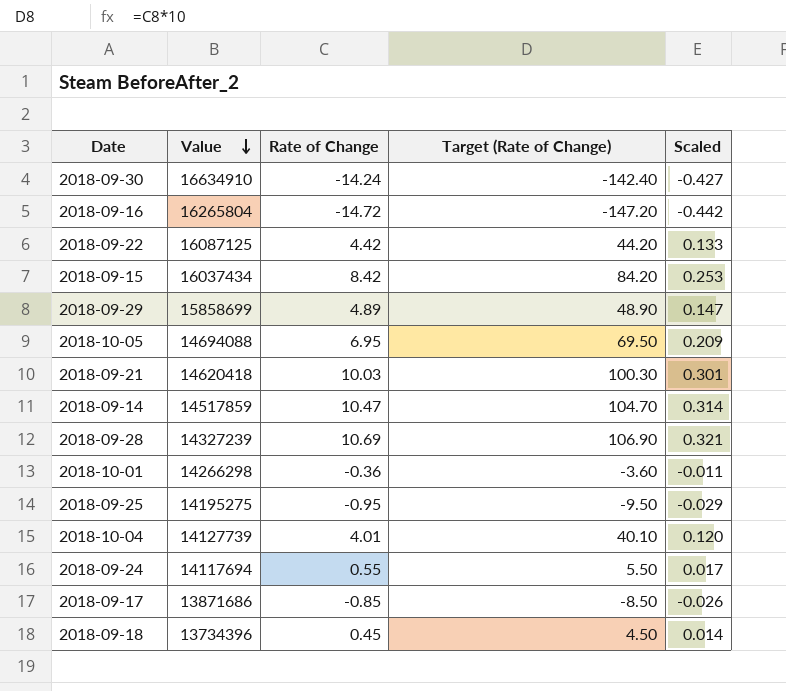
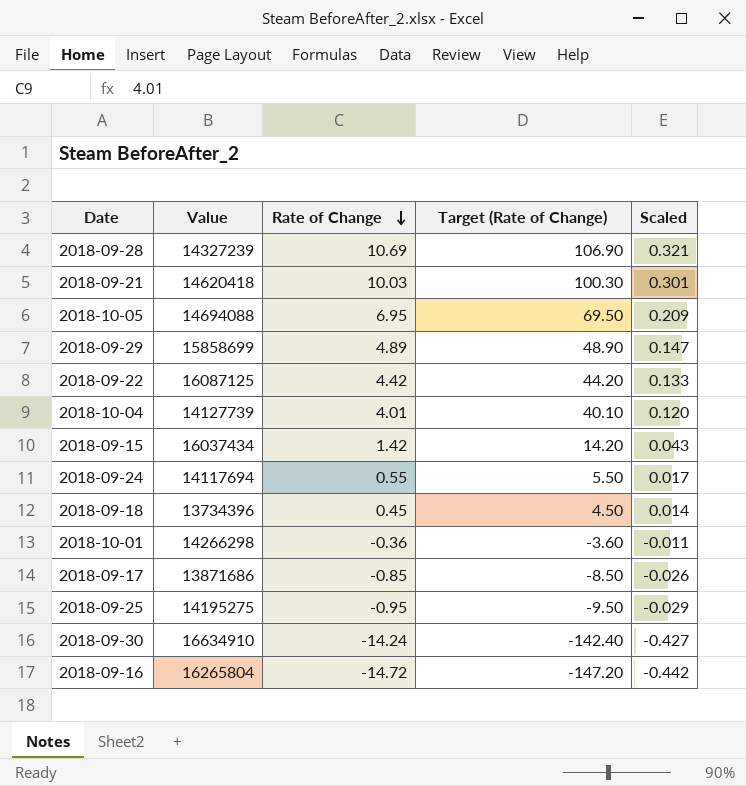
row order: Value descending -> Rate of Change descending
row 2018-09-14: 14517859 | 10.47 | 104.70 | 0.314 -> none
2018-09-15 | Rate of Change: 8.42 -> 1.42
2018-09-15 | Target (Rate of Change): 84.20 -> 14.20
2018-09-15 | Scaled: 0.253 -> 0.043

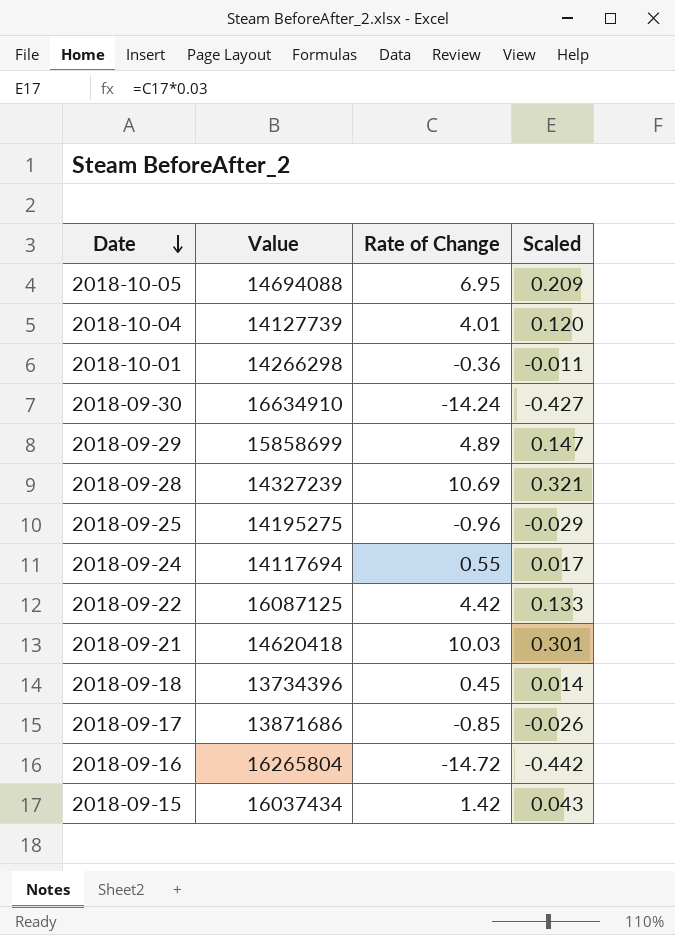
row order: Rate of Change descending -> Date descending
column Target (Rate of Change) | formula: [Rate of Change] * 10 -> none
2018-09-25 | Rate of Change: -0.95 -> -0.96

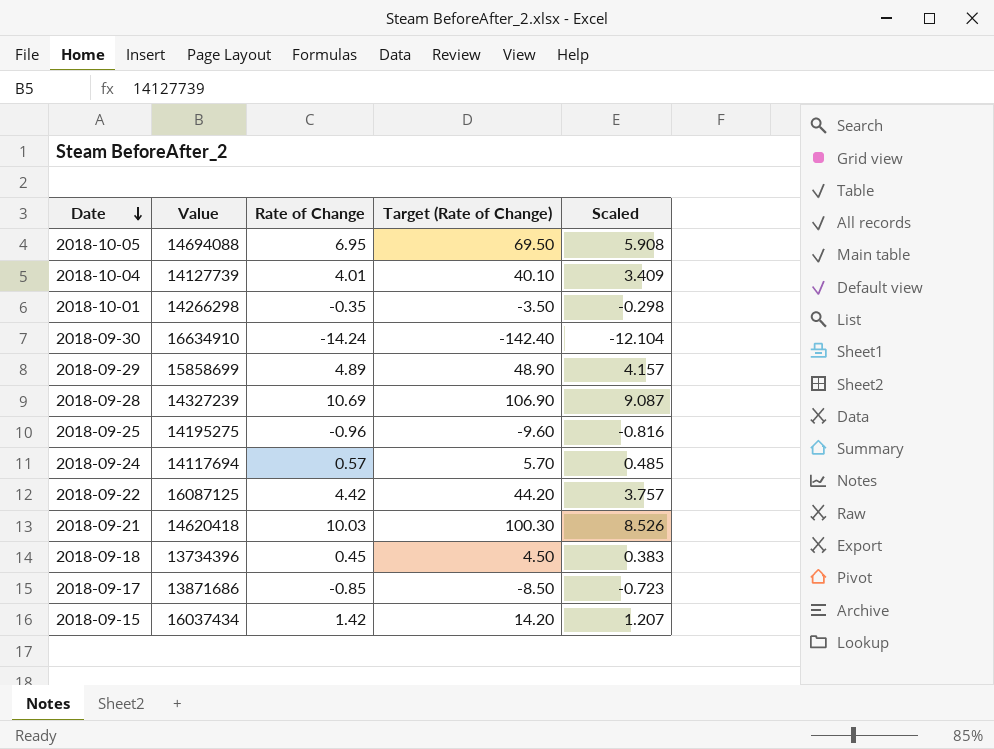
column Target (Rate of Change) | formula: none -> [Rate of Change] * 10
column Scaled | formula: [Rate of Change] * 0.03 -> [Rate of Change] * 0.85
row 2018-09-16: 16265804 | -14.72 | -0.442 -> none
2018-10-01 | Rate of Change: -0.36 -> -0.35
2018-09-24 | Rate of Change: 0.55 -> 0.57

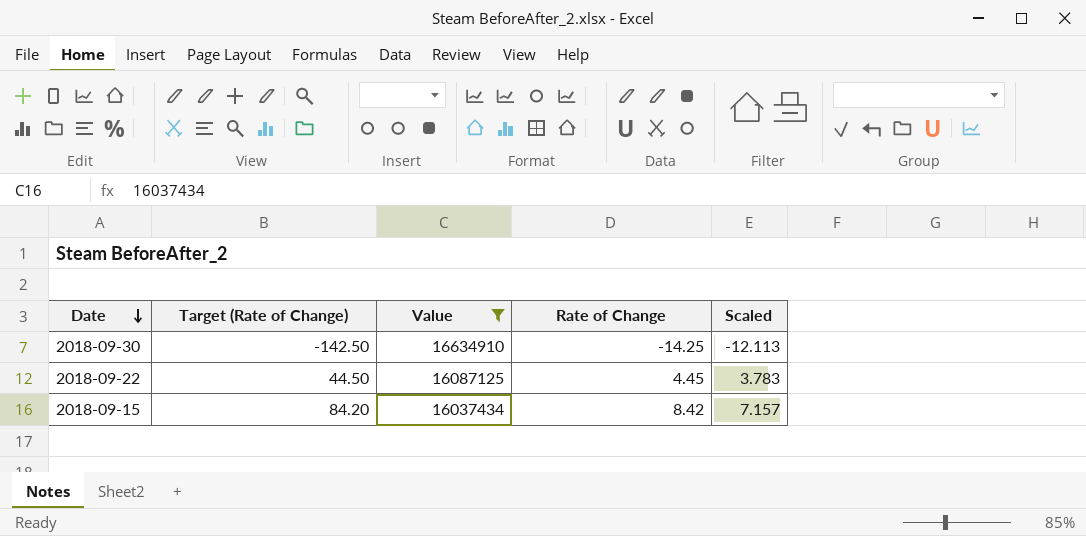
filter: none -> Value >= 16037434
column Target (Rate of Change) | position: 4 -> 2
2018-09-30 | Target (Rate of Change): -142.40 -> -142.50
2018-09-30 | Rate of Change: -14.24 -> -14.25
2018-09-30 | Scaled: -12.104 -> -12.113
2018-09-22 | Target (Rate of Change): 44.20 -> 44.50
2018-09-22 | Rate of Change: 4.42 -> 4.45
2018-09-22 | Scaled: 3.757 -> 3.783
2018-09-15 | Target (Rate of Change): 14.20 -> 84.20
2018-09-15 | Rate of Change: 1.42 -> 8.42
2018-09-15 | Scaled: 1.207 -> 7.157

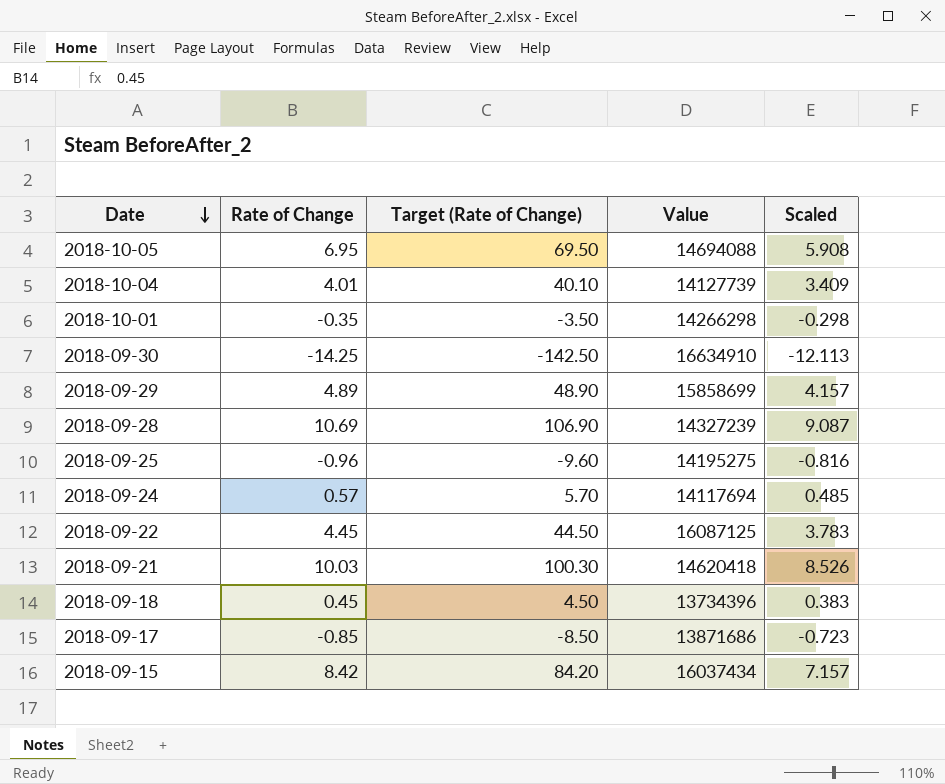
filter: Value >= 16037434 -> none
column Rate of Change | position: 4 -> 2

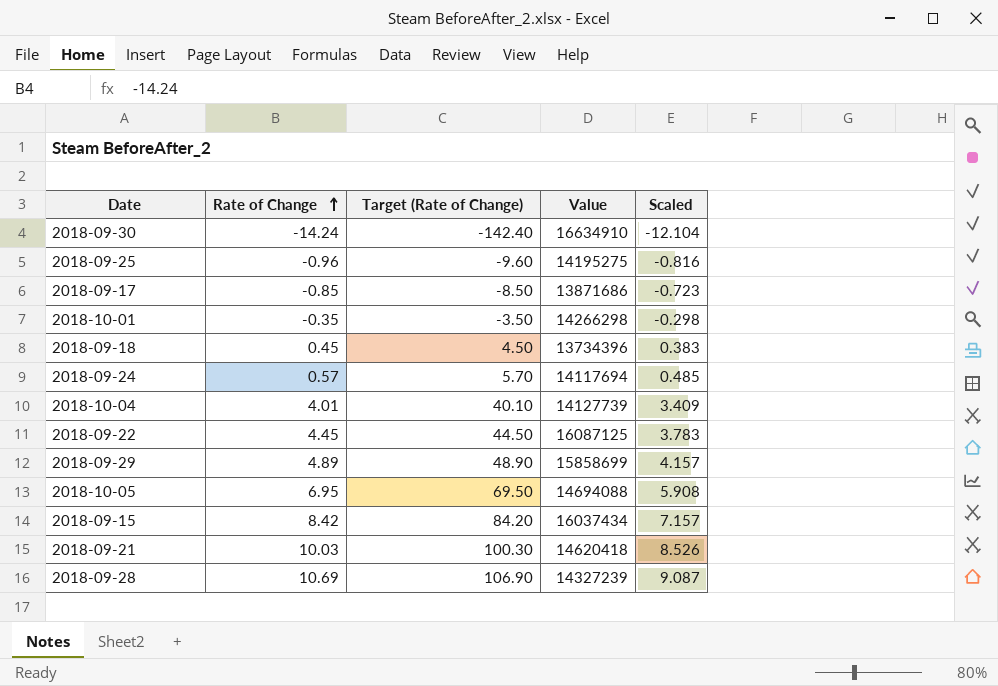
row order: Date descending -> Rate of Change ascending
2018-09-30 | Rate of Change: -14.25 -> -14.24
2018-09-30 | Target (Rate of Change): -142.50 -> -142.40
2018-09-30 | Scaled: -12.113 -> -12.104

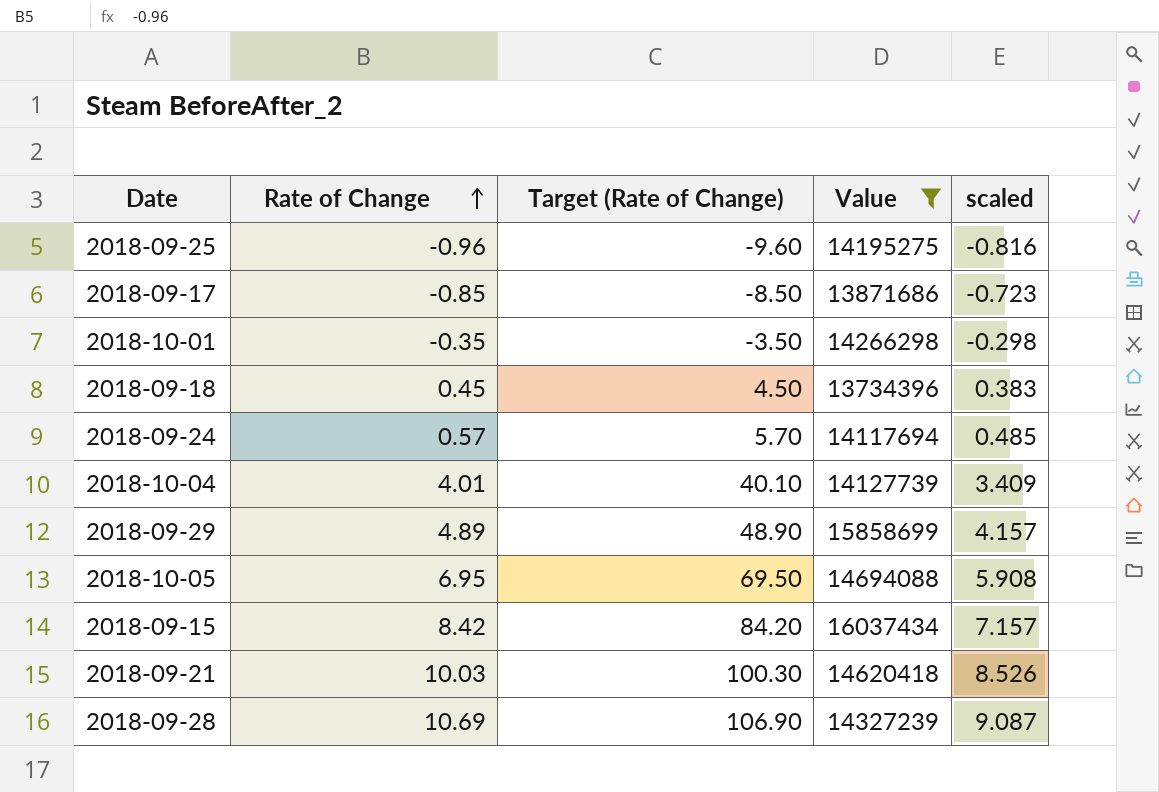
filter: none -> Value <= 16037434
column name: Scaled -> scaled

